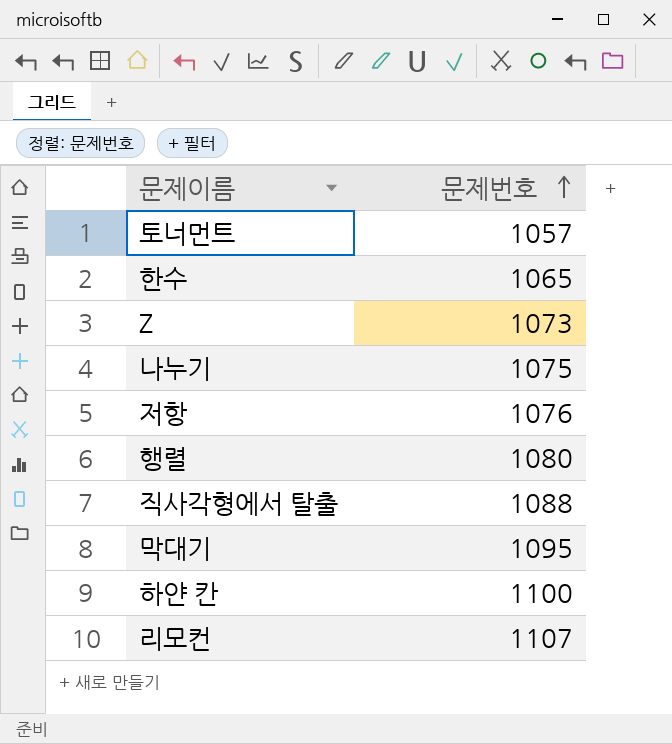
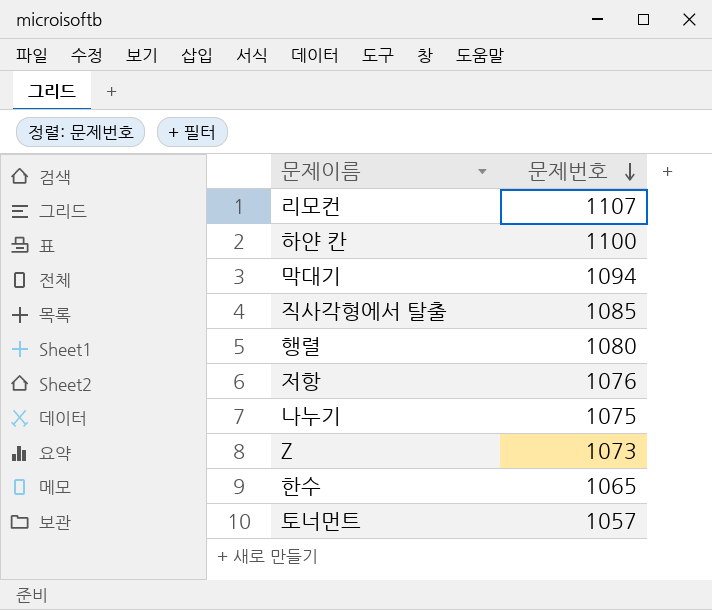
row order: 문제번호 ascending -> 문제번호 descending
막대기 | 문제번호: 1095 -> 1094
직사각형에서 탈출 | 문제번호: 1088 -> 1085

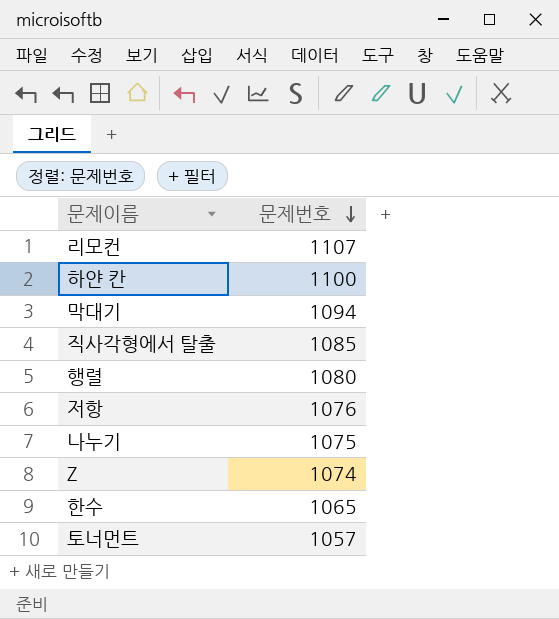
Z | 문제번호: 1073 -> 1074

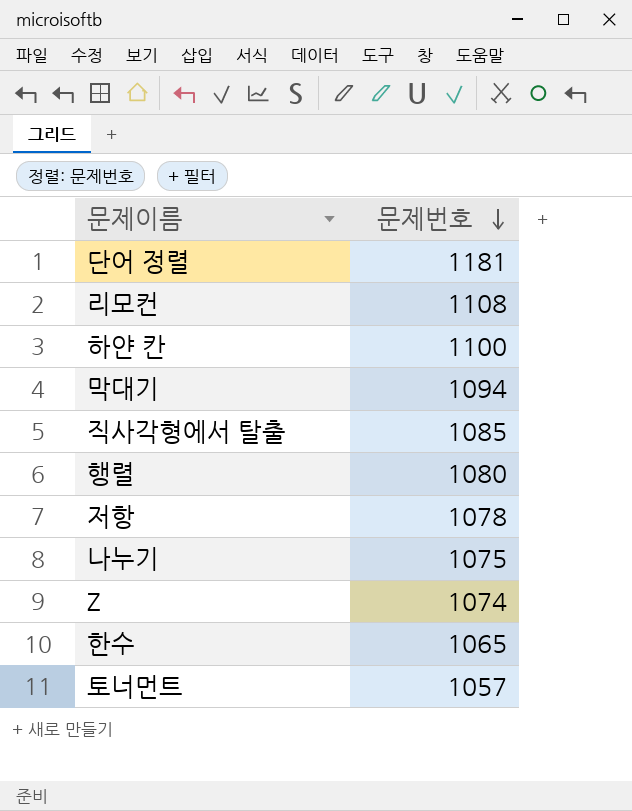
row 단어 정렬: none -> 1181
리모컨 | 문제번호: 1107 -> 1108
저항 | 문제번호: 1076 -> 1078

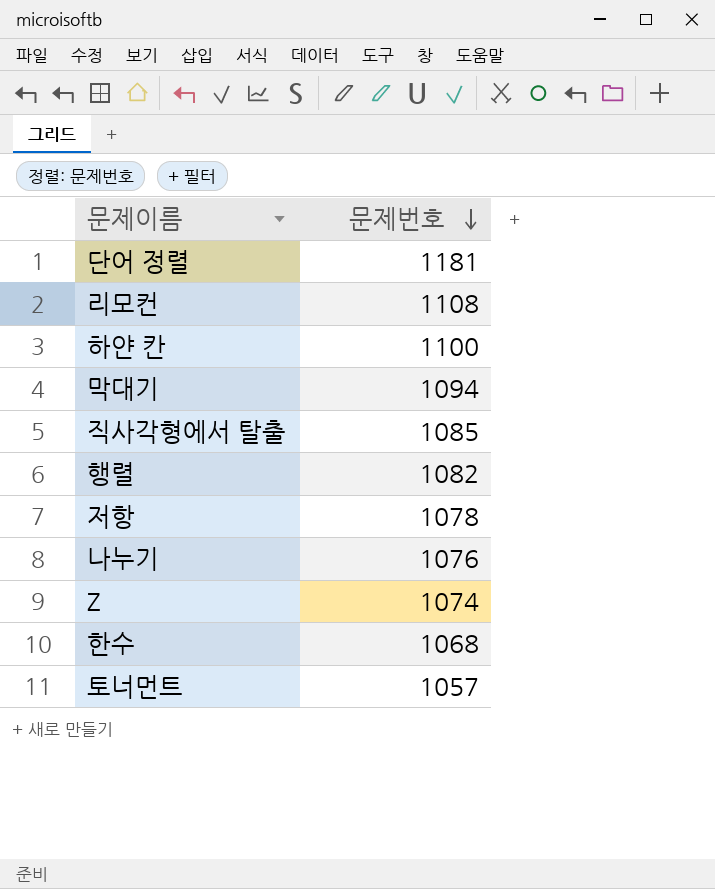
행렬 | 문제번호: 1080 -> 1082
나누기 | 문제번호: 1075 -> 1076
한수 | 문제번호: 1065 -> 1068

